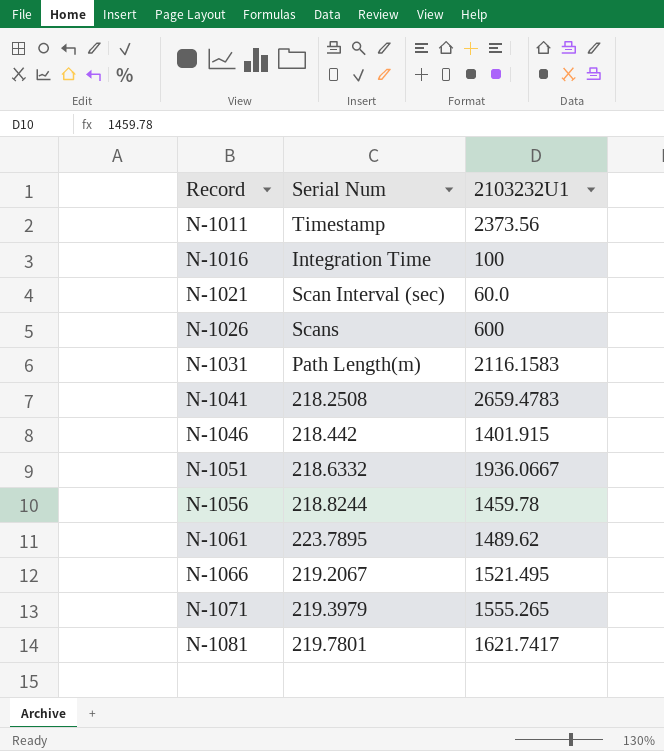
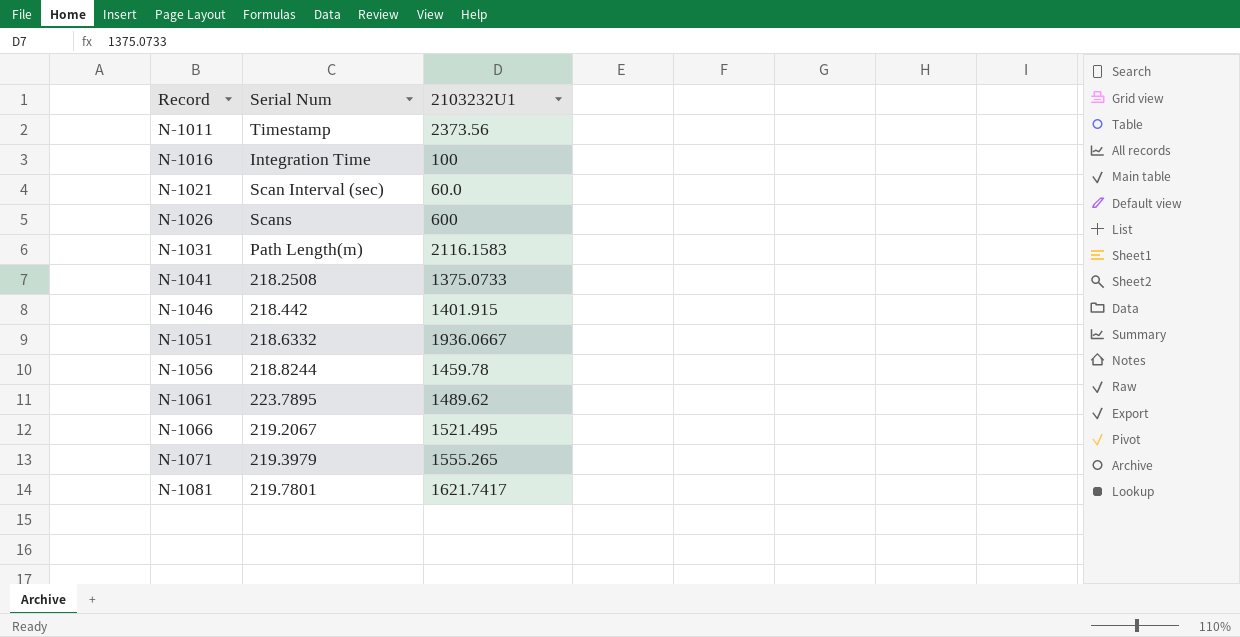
N-1041 | 2103232U1: 2659.4783 -> 1375.0733

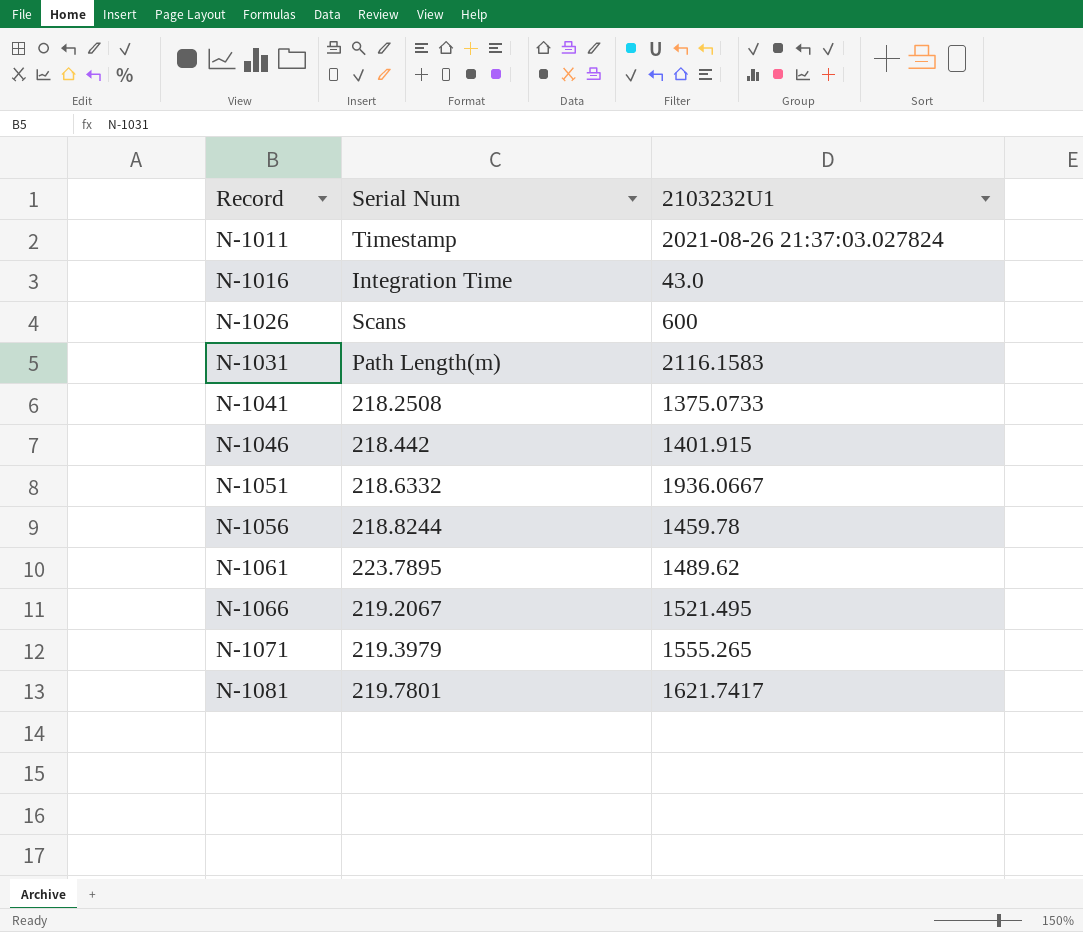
row N-1021: Scan Interval (sec) | 60.0 -> none
N-1011 | 2103232U1: 2373.56 -> 2021-08-26 21:37:03.027824
N-1016 | 2103232U1: 100 -> 43.0

